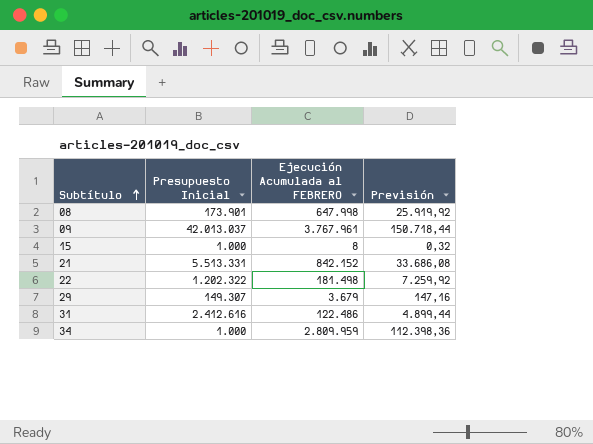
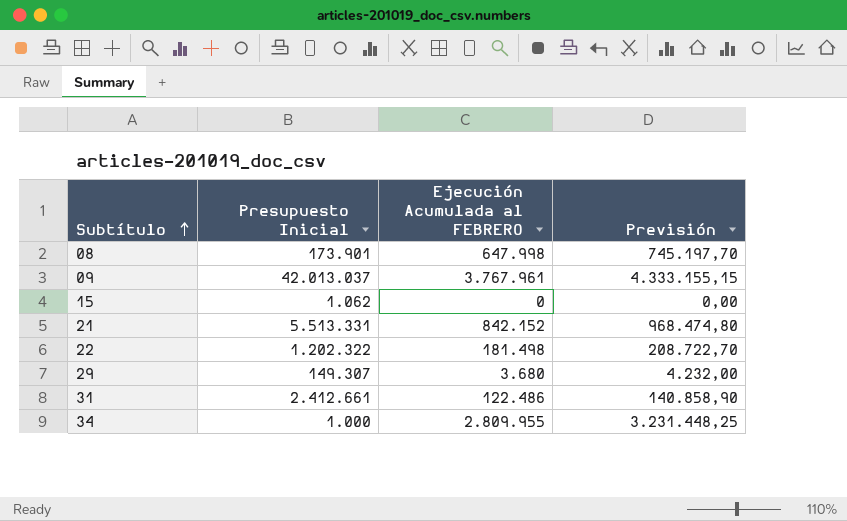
column Previsión | formula: [Ejecución Acumulada al FEBRERO] * 0,04 -> [Ejecución Acumulada al FEBRERO] * 1,15
15 | Presupuesto Inicial: 1.000 -> 1.062
15 | Ejecución Acumulada al FEBRERO: 8 -> 0
29 | Ejecución Acumulada al FEBRERO: 3.679 -> 3.680
31 | Presupuesto Inicial: 2.412.616 -> 2.412.661
34 | Ejecución Acumulada al FEBRERO: 2.809.959 -> 2.809.955

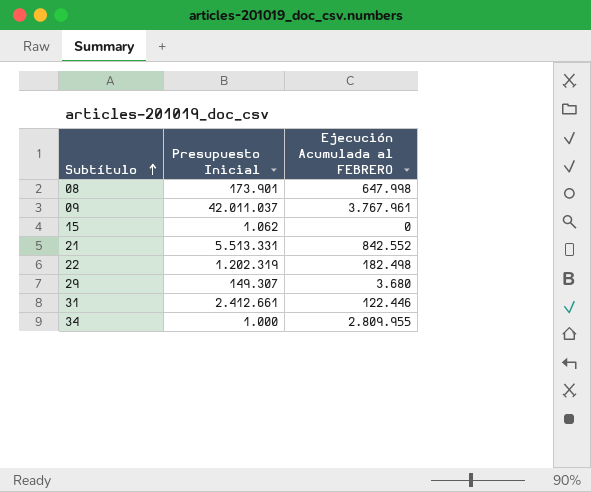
column Previsión | formula: [Ejecución Acumulada al FEBRERO] * 1,15 -> none
09 | Presupuesto Inicial: 42.013.037 -> 42.011.037
21 | Ejecución Acumulada al FEBRERO: 842.152 -> 842.552
22 | Presupuesto Inicial: 1.202.322 -> 1.202.319
22 | Ejecución Acumulada al FEBRERO: 181.498 -> 182.498
31 | Ejecución Acumulada al FEBRERO: 122.486 -> 122.446

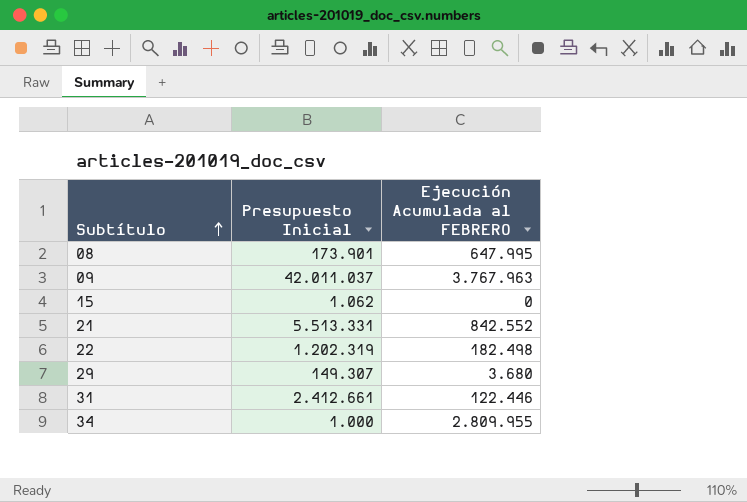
08 | Ejecución Acumulada al FEBRERO: 647.998 -> 647.995
09 | Ejecución Acumulada al FEBRERO: 3.767.961 -> 3.767.963

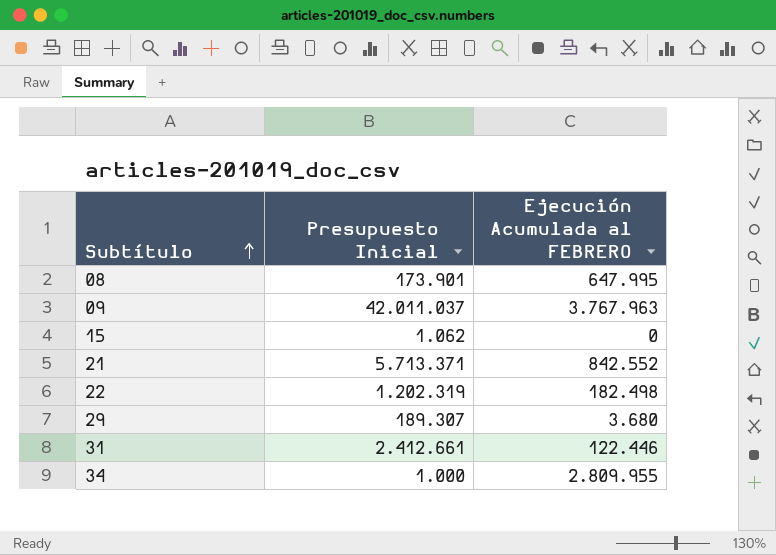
21 | Presupuesto Inicial: 5.513.331 -> 5.713.371
29 | Presupuesto Inicial: 149.307 -> 189.307

